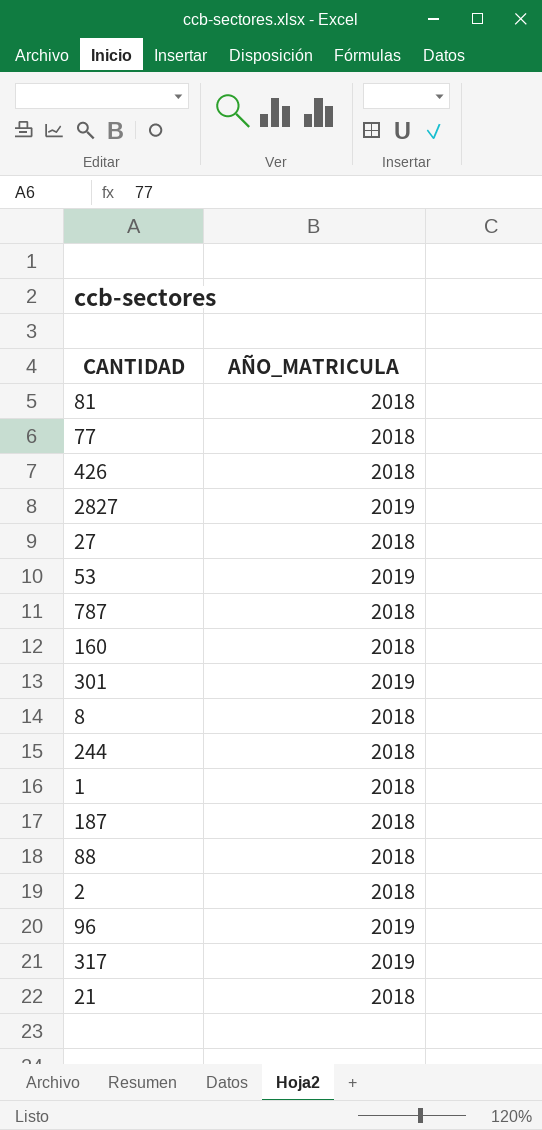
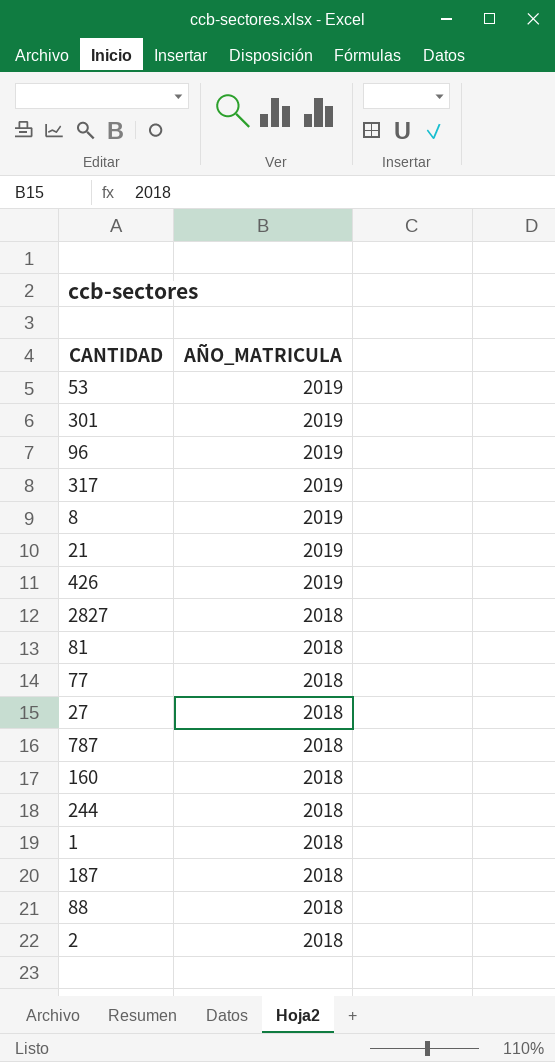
row order: none -> AÑO_MATRICULA descending
8 | AÑO_MATRICULA: 2018 -> 2019
21 | AÑO_MATRICULA: 2018 -> 2019
426 | AÑO_MATRICULA: 2018 -> 2019
2827 | AÑO_MATRICULA: 2019 -> 2018

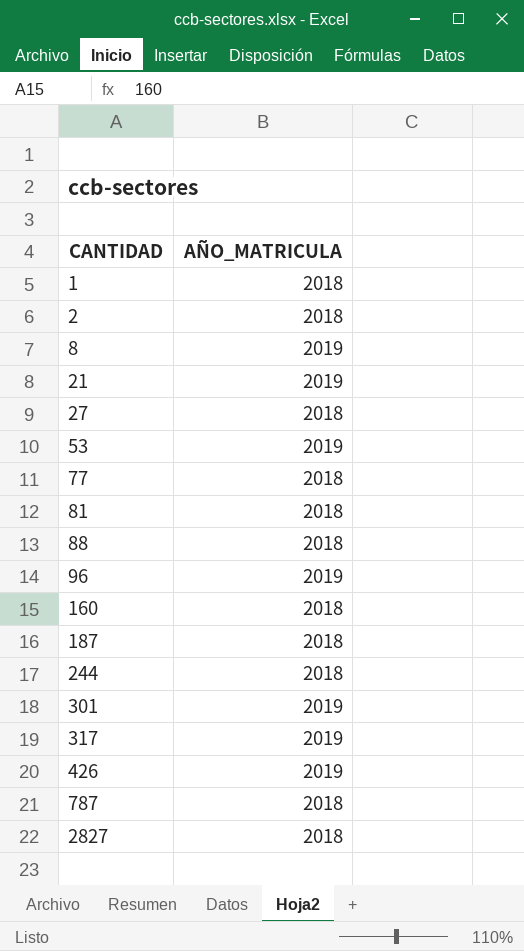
row order: AÑO_MATRICULA descending -> CANTIDAD ascending

